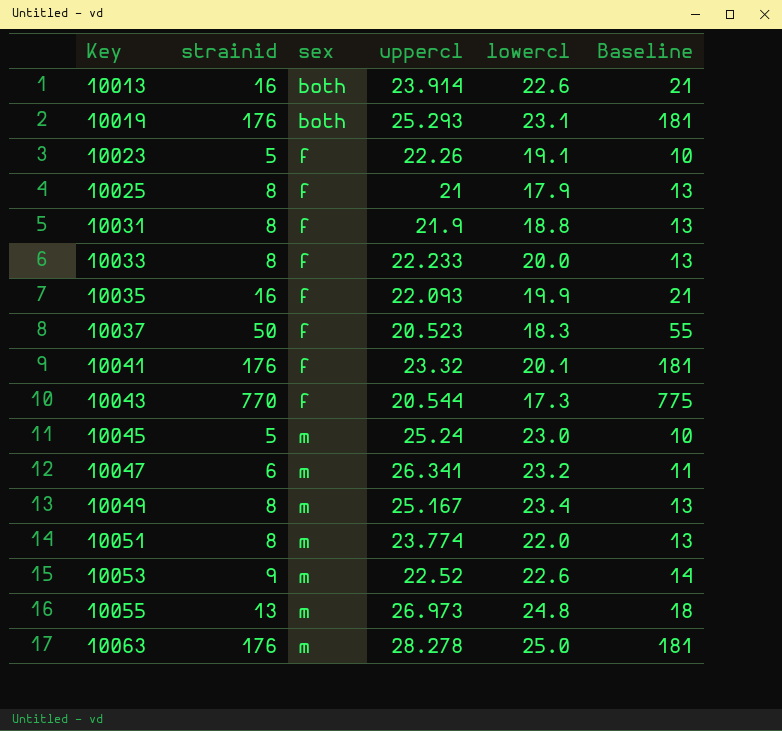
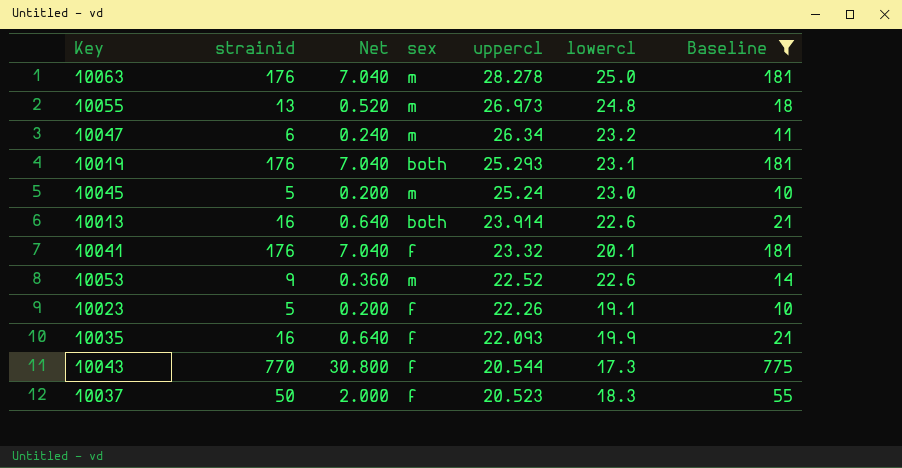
filter: none -> Baseline != 13
row order: Key ascending -> uppercl descending
column Net | formula: none -> [strainid] * 0.04
10047 | uppercl: 26.341 -> 26.34

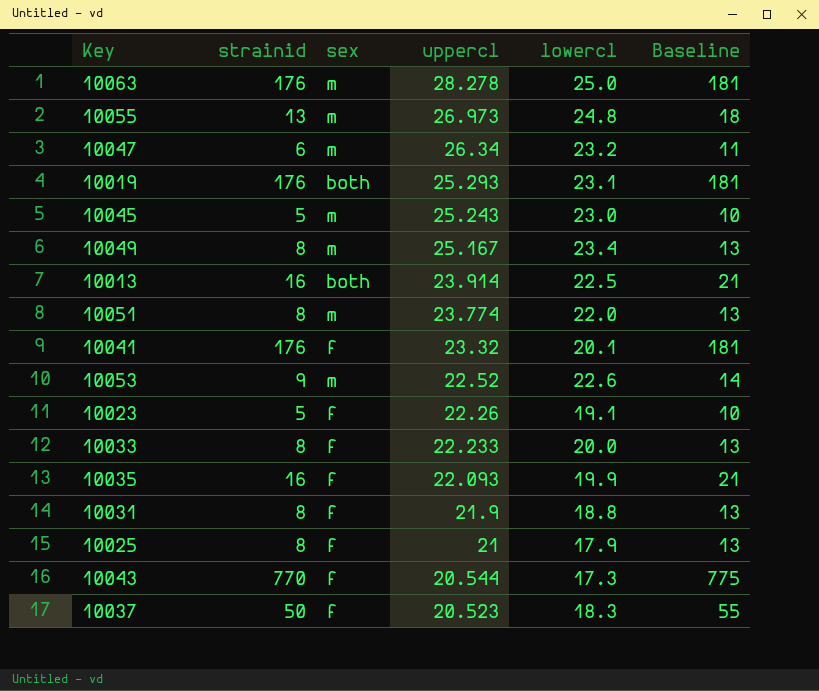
filter: Baseline != 13 -> none
column Net | formula: [strainid] * 0.04 -> none
10045 | uppercl: 25.24 -> 25.243
10013 | lowercl: 22.6 -> 22.5

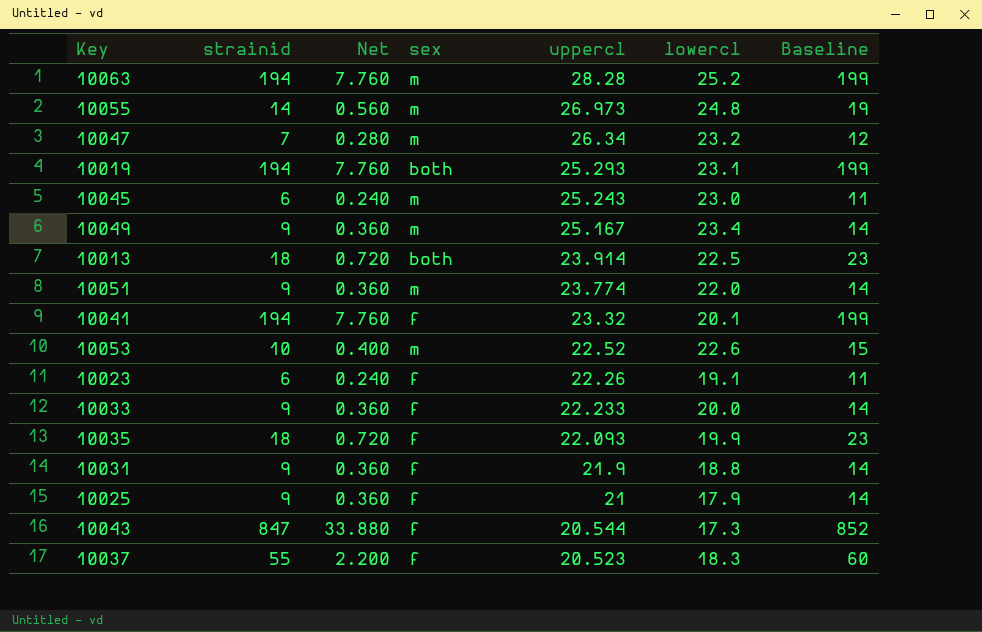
column Net | formula: none -> [strainid] * 0.04
10063 | strainid: 176 -> 194
10063 | uppercl: 28.278 -> 28.28
10063 | lowercl: 25.0 -> 25.2
10063 | Baseline: 181 -> 199
10055 | strainid: 13 -> 14
10055 | Baseline: 18 -> 19
10047 | strainid: 6 -> 7
10047 | Baseline: 11 -> 12
10019 | strainid: 176 -> 194
10019 | Baseline: 181 -> 199
10045 | strainid: 5 -> 6
10045 | Baseline: 10 -> 11
10049 | strainid: 8 -> 9
10049 | Baseline: 13 -> 14
10013 | strainid: 16 -> 18
10013 | Baseline: 21 -> 23
10051 | strainid: 8 -> 9
10051 | Baseline: 13 -> 14
10041 | strainid: 176 -> 194
10041 | Baseline: 181 -> 199
10053 | strainid: 9 -> 10
10053 | Baseline: 14 -> 15
10023 | strainid: 5 -> 6
10023 | Baseline: 10 -> 11
10033 | strainid: 8 -> 9
10033 | Baseline: 13 -> 14
10035 | strainid: 16 -> 18
10035 | Baseline: 21 -> 23
10031 | strainid: 8 -> 9
10031 | Baseline: 13 -> 14
10025 | strainid: 8 -> 9
10025 | Baseline: 13 -> 14
10043 | strainid: 770 -> 847
10043 | Baseline: 775 -> 852
10037 | strainid: 50 -> 55
10037 | Baseline: 55 -> 60

